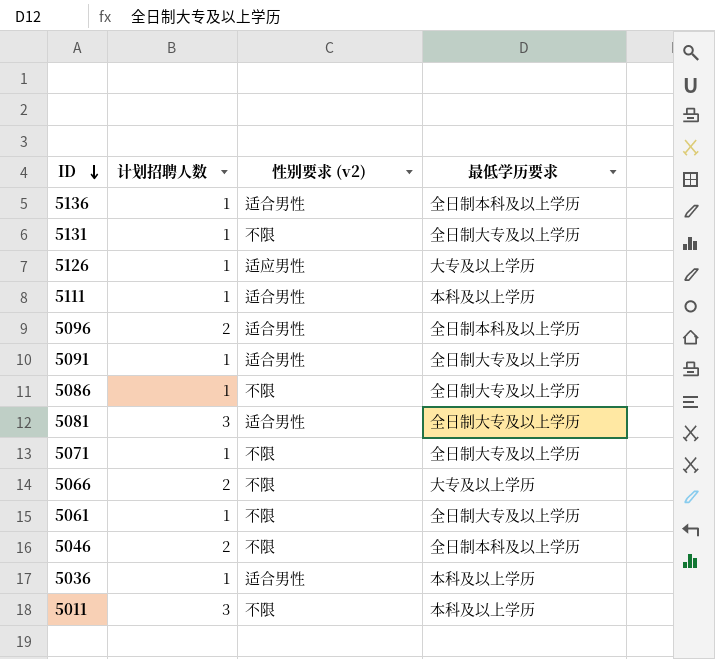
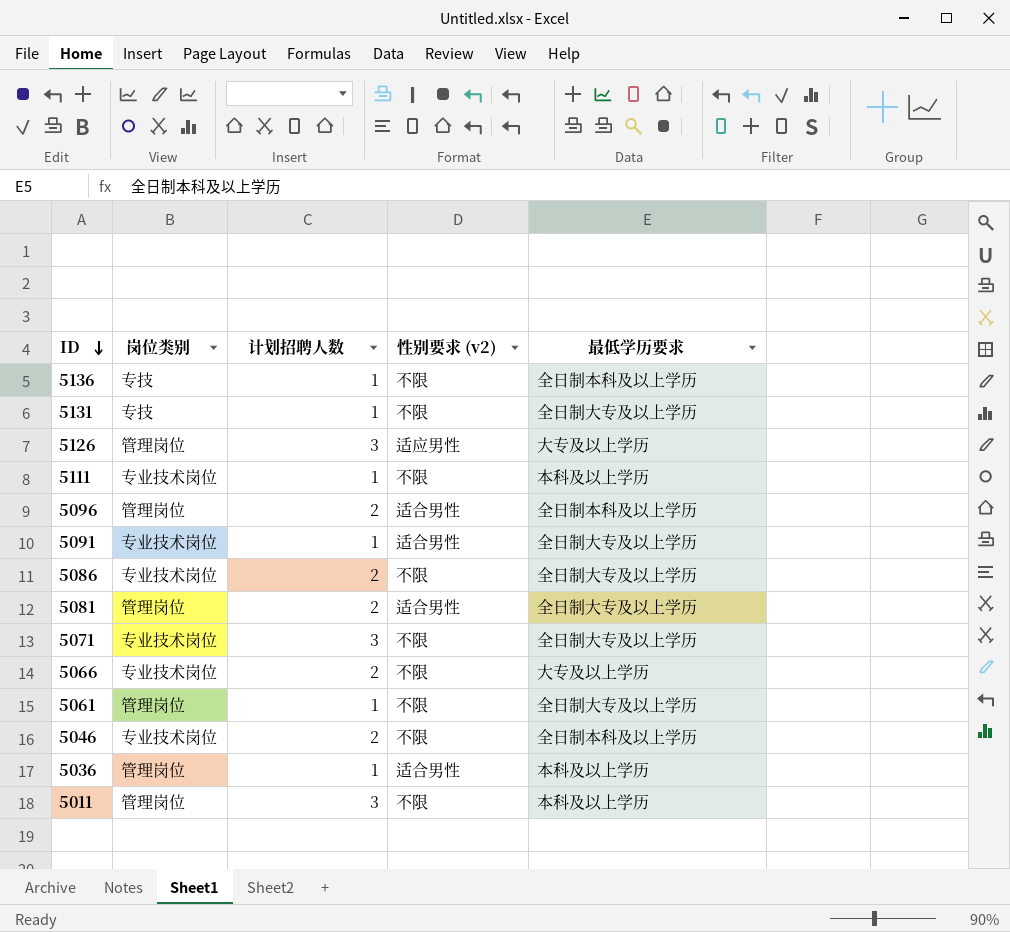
column 岗位类别 | position: none -> 2
5136 | 性别要求 (v2): 适合男性 -> 不限
5126 | 计划招聘人数: 1 -> 3
5111 | 性别要求 (v2): 适合男性 -> 不限
5086 | 计划招聘人数: 1 -> 2
5081 | 计划招聘人数: 3 -> 2
5071 | 计划招聘人数: 1 -> 3

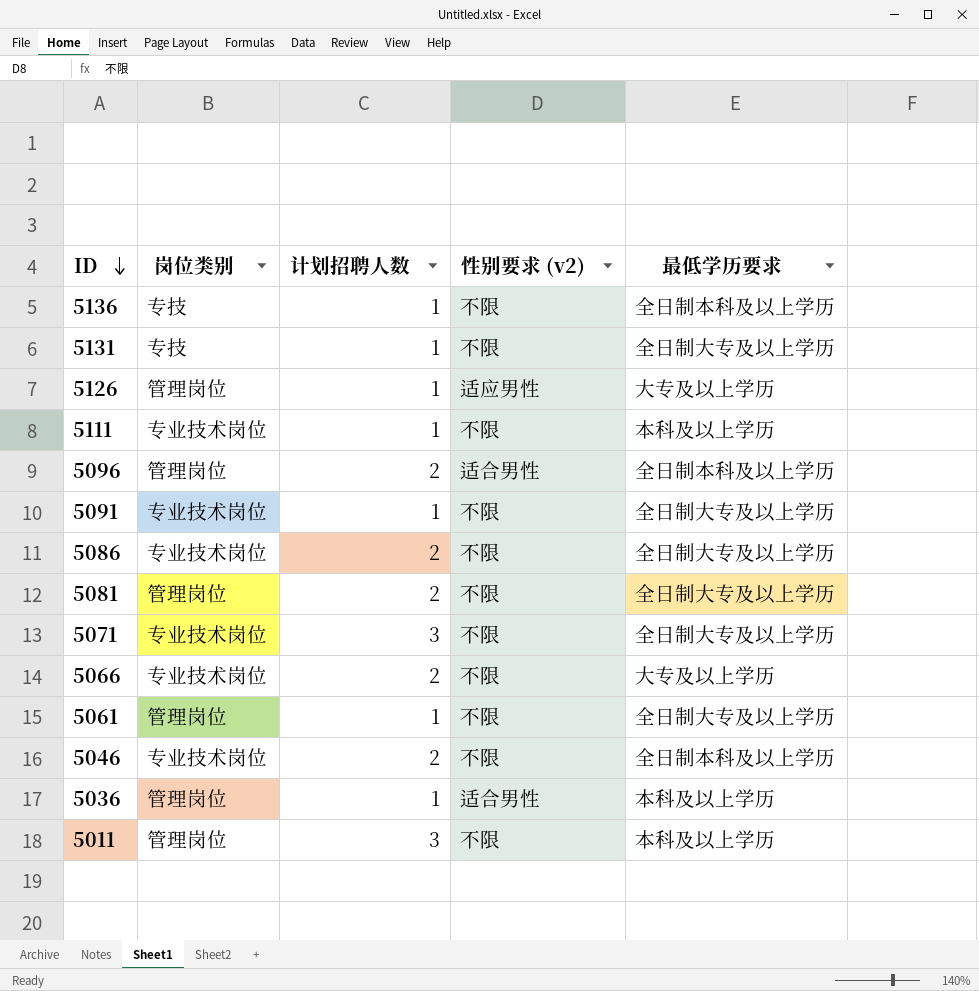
5126 | 计划招聘人数: 3 -> 1
5091 | 性别要求 (v2): 适合男性 -> 不限
5081 | 性别要求 (v2): 适合男性 -> 不限

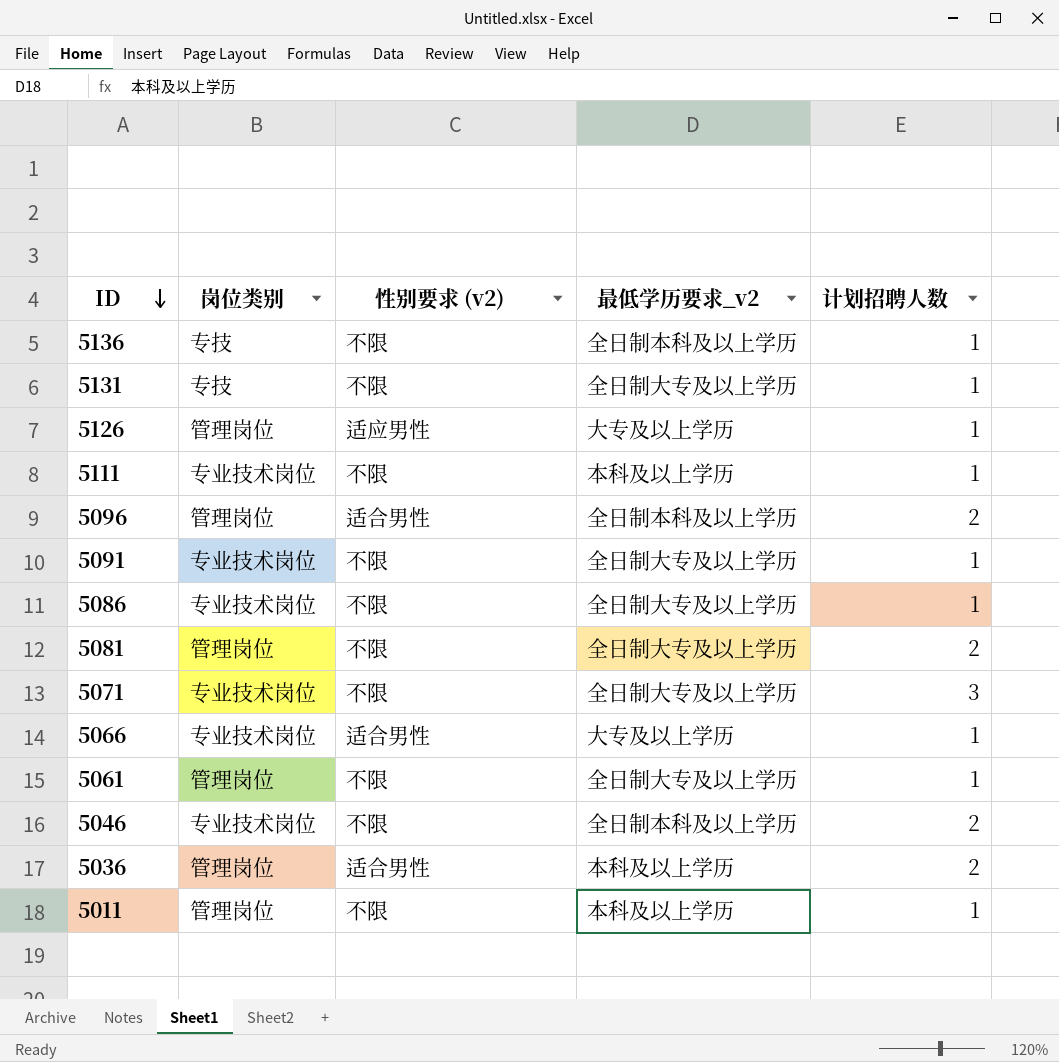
column name: 最低学历要求 -> 最低学历要求_v2
column 计划招聘人数 | position: 3 -> 5
5086 | 计划招聘人数: 2 -> 1
5066 | 性别要求 (v2): 不限 -> 适合男性
5066 | 计划招聘人数: 2 -> 1
5036 | 计划招聘人数: 1 -> 2
5011 | 计划招聘人数: 3 -> 1

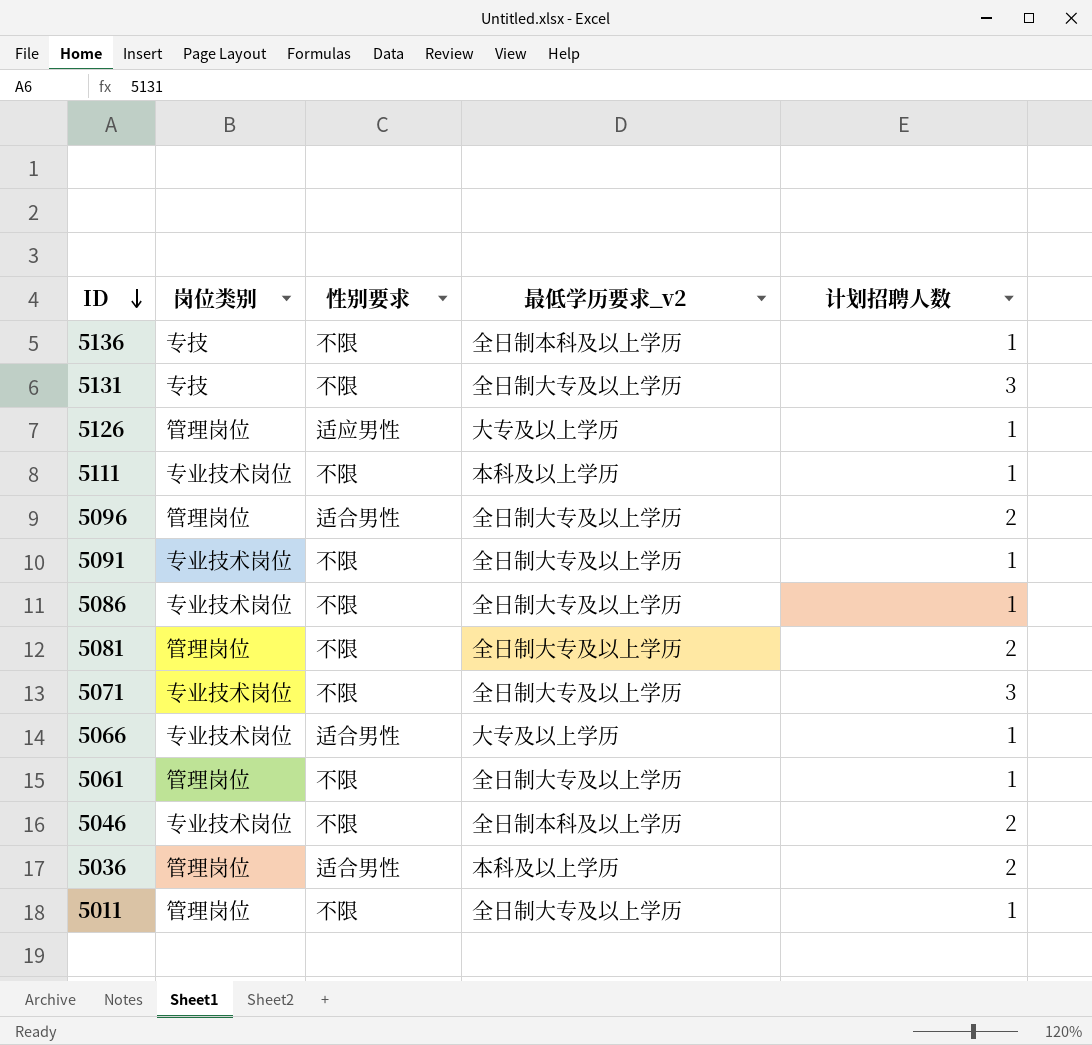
column name: 性别要求 (v2) -> 性别要求
5131 | 计划招聘人数: 1 -> 3
5096 | 最低学历要求_v2: 全日制本科及以上学历 -> 全日制大专及以上学历
5011 | 最低学历要求_v2: 本科及以上学历 -> 全日制大专及以上学历

